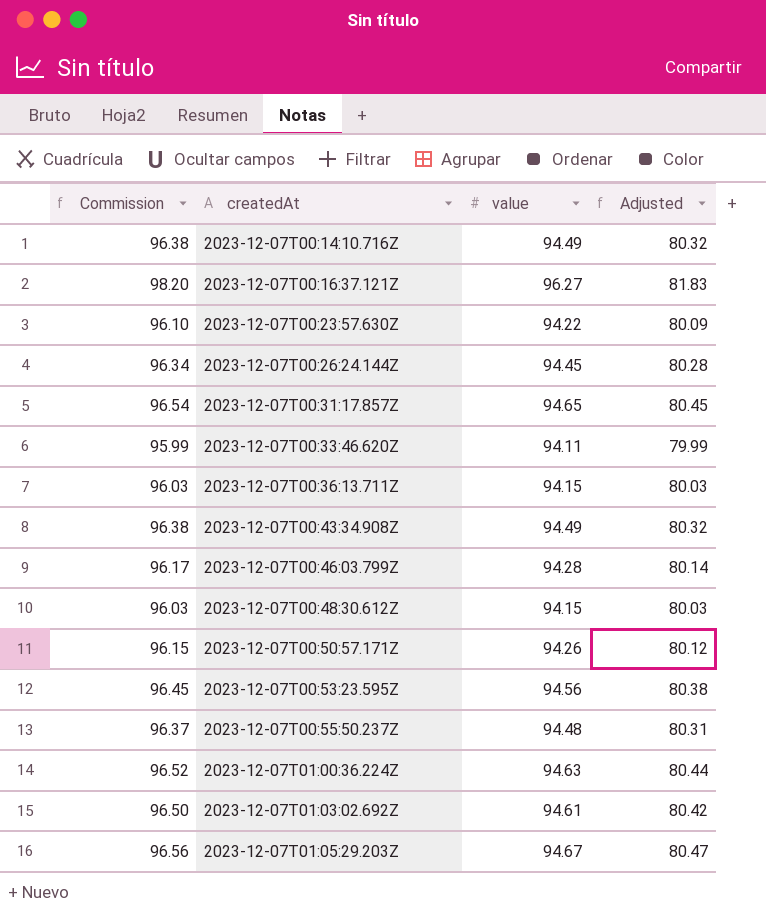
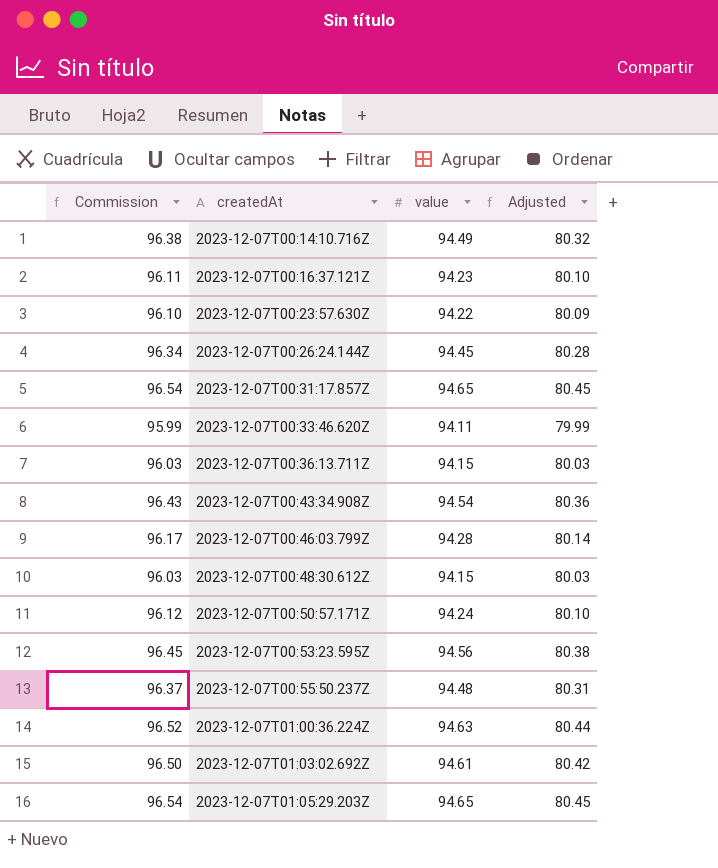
2023-12-07T00:16:37.121Z | Commission: 98.20 -> 96.11
2023-12-07T00:16:37.121Z | value: 96.27 -> 94.23
2023-12-07T00:16:37.121Z | Adjusted: 81.83 -> 80.10
2023-12-07T00:43:34.908Z | Commission: 96.38 -> 96.43
2023-12-07T00:43:34.908Z | value: 94.49 -> 94.54
2023-12-07T00:43:34.908Z | Adjusted: 80.32 -> 80.36
2023-12-07T00:50:57.171Z | Commission: 96.15 -> 96.12
2023-12-07T00:50:57.171Z | value: 94.26 -> 94.24
2023-12-07T00:50:57.171Z | Adjusted: 80.12 -> 80.10
2023-12-07T01:05:29.203Z | Commission: 96.56 -> 96.54
2023-12-07T01:05:29.203Z | value: 94.67 -> 94.65
2023-12-07T01:05:29.203Z | Adjusted: 80.47 -> 80.45

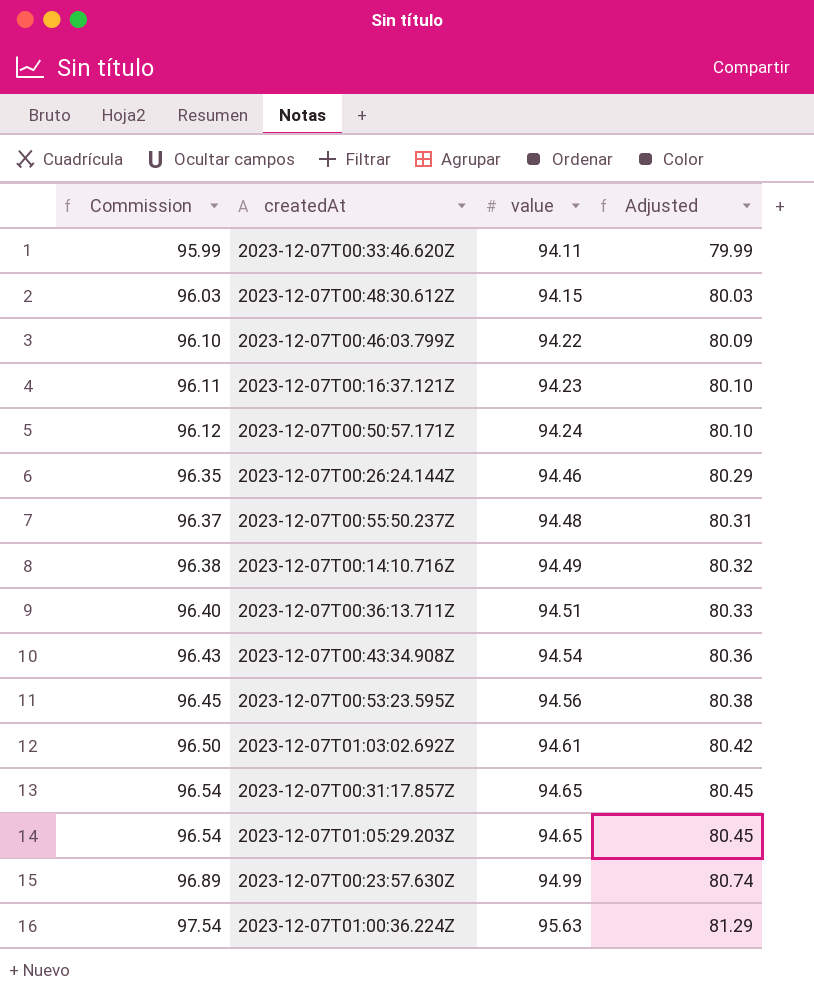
row order: createdAt ascending -> Commission ascending
2023-12-07T00:46:03.799Z | Commission: 96.17 -> 96.10
2023-12-07T00:46:03.799Z | value: 94.28 -> 94.22
2023-12-07T00:46:03.799Z | Adjusted: 80.14 -> 80.09
2023-12-07T00:26:24.144Z | Commission: 96.34 -> 96.35
2023-12-07T00:26:24.144Z | value: 94.45 -> 94.46
2023-12-07T00:26:24.144Z | Adjusted: 80.28 -> 80.29
2023-12-07T00:36:13.711Z | Commission: 96.03 -> 96.40
2023-12-07T00:36:13.711Z | value: 94.15 -> 94.51
2023-12-07T00:36:13.711Z | Adjusted: 80.03 -> 80.33
2023-12-07T00:23:57.630Z | Commission: 96.10 -> 96.89
2023-12-07T00:23:57.630Z | value: 94.22 -> 94.99
2023-12-07T00:23:57.630Z | Adjusted: 80.09 -> 80.74
2023-12-07T01:00:36.224Z | Commission: 96.52 -> 97.54
2023-12-07T01:00:36.224Z | value: 94.63 -> 95.63
2023-12-07T01:00:36.224Z | Adjusted: 80.44 -> 81.29

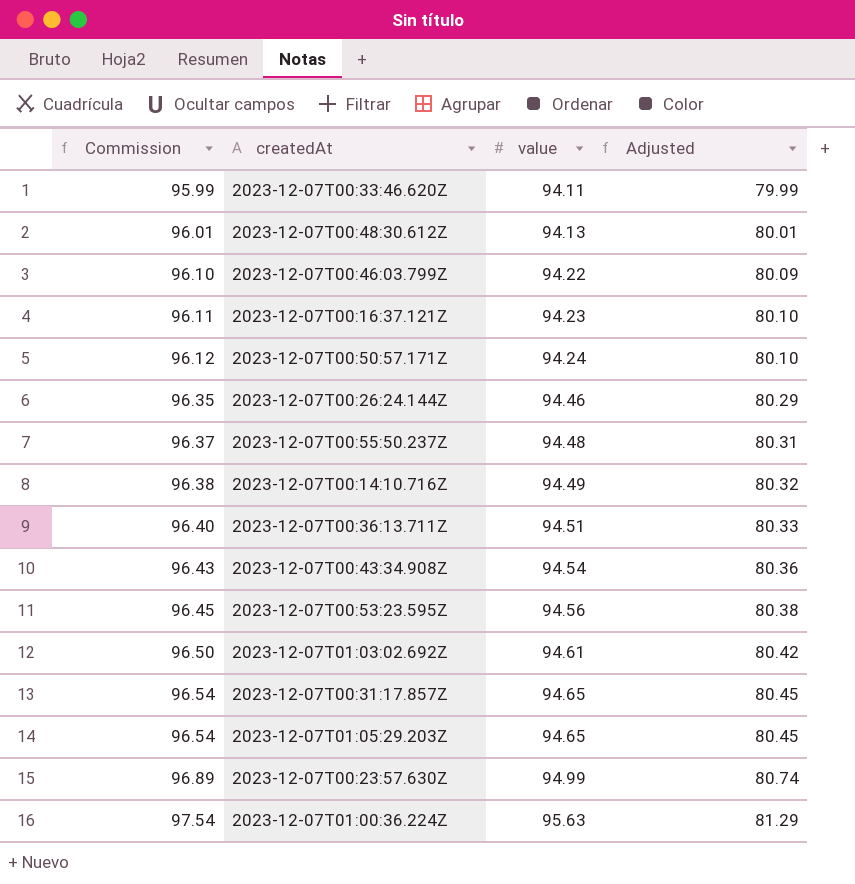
2023-12-07T00:48:30.612Z | Commission: 96.03 -> 96.01
2023-12-07T00:48:30.612Z | value: 94.15 -> 94.13
2023-12-07T00:48:30.612Z | Adjusted: 80.03 -> 80.01

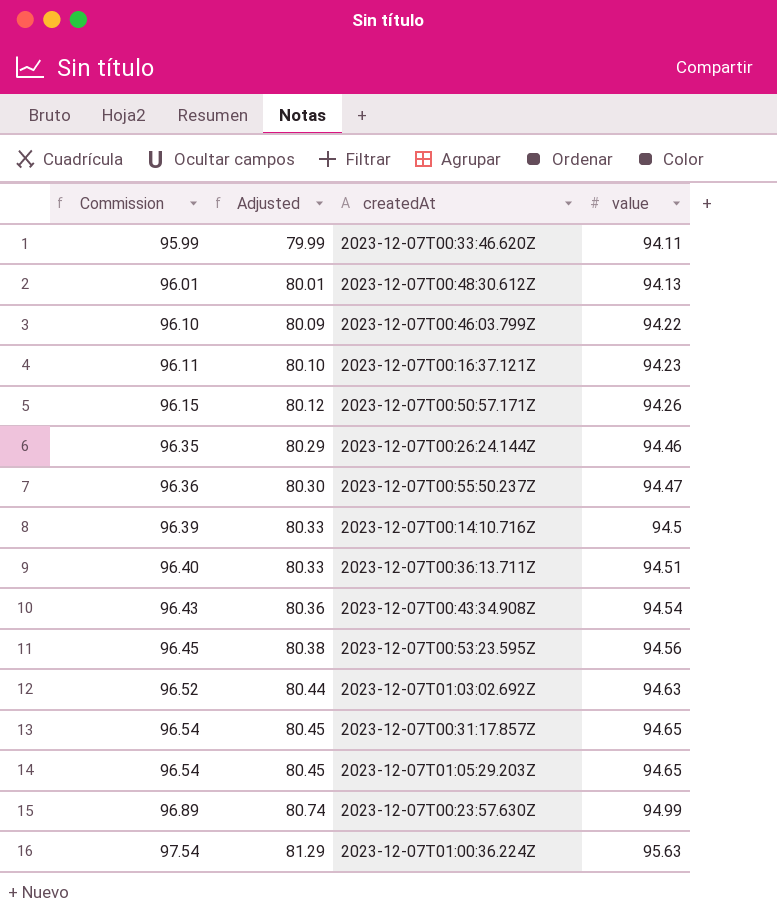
column Adjusted | position: 4 -> 2
2023-12-07T00:50:57.171Z | Commission: 96.12 -> 96.15
2023-12-07T00:50:57.171Z | Adjusted: 80.10 -> 80.12
2023-12-07T00:50:57.171Z | value: 94.24 -> 94.26
2023-12-07T00:55:50.237Z | Commission: 96.37 -> 96.36
2023-12-07T00:55:50.237Z | Adjusted: 80.31 -> 80.30
2023-12-07T00:55:50.237Z | value: 94.48 -> 94.47
2023-12-07T00:14:10.716Z | Commission: 96.38 -> 96.39
2023-12-07T00:14:10.716Z | Adjusted: 80.32 -> 80.33
2023-12-07T00:14:10.716Z | value: 94.49 -> 94.5
2023-12-07T01:03:02.692Z | Commission: 96.50 -> 96.52
2023-12-07T01:03:02.692Z | Adjusted: 80.42 -> 80.44
2023-12-07T01:03:02.692Z | value: 94.61 -> 94.63

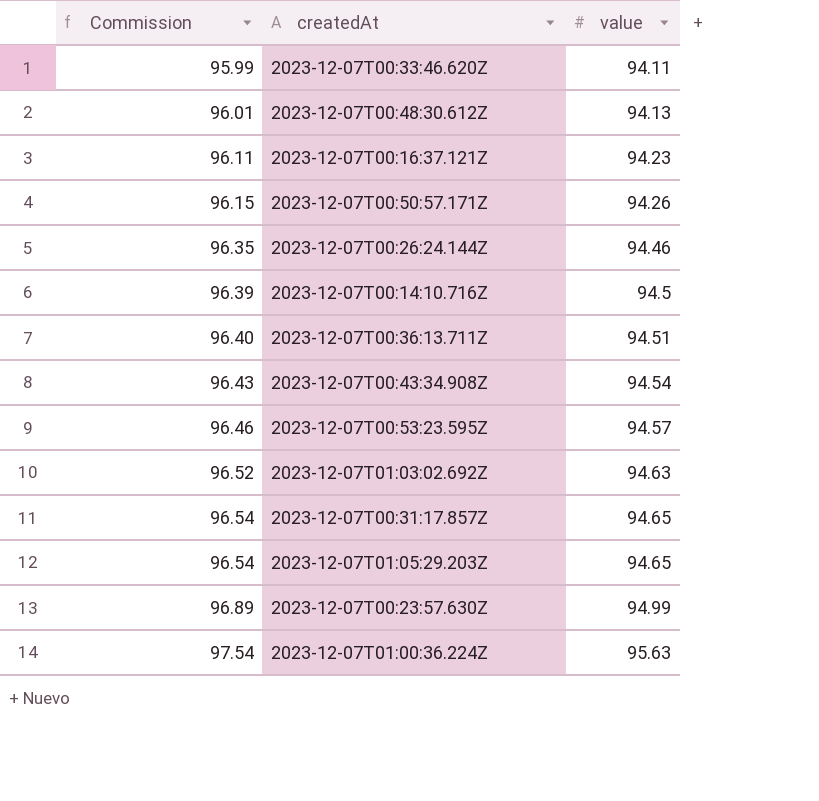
column Adjusted | formula: [value] * 0.85 -> none
row 2023-12-07T00:46:03.799Z: 96.10 | 80.09 | 94.22 -> none
row 2023-12-07T00:55:50.237Z: 96.36 | 80.30 | 94.47 -> none
2023-12-07T00:53:23.595Z | Commission: 96.45 -> 96.46
2023-12-07T00:53:23.595Z | value: 94.56 -> 94.57

